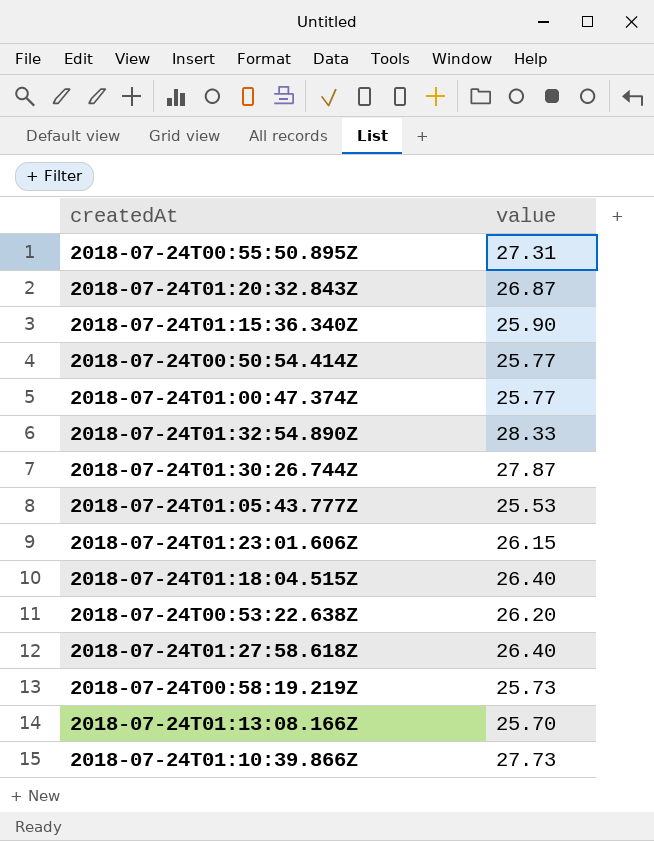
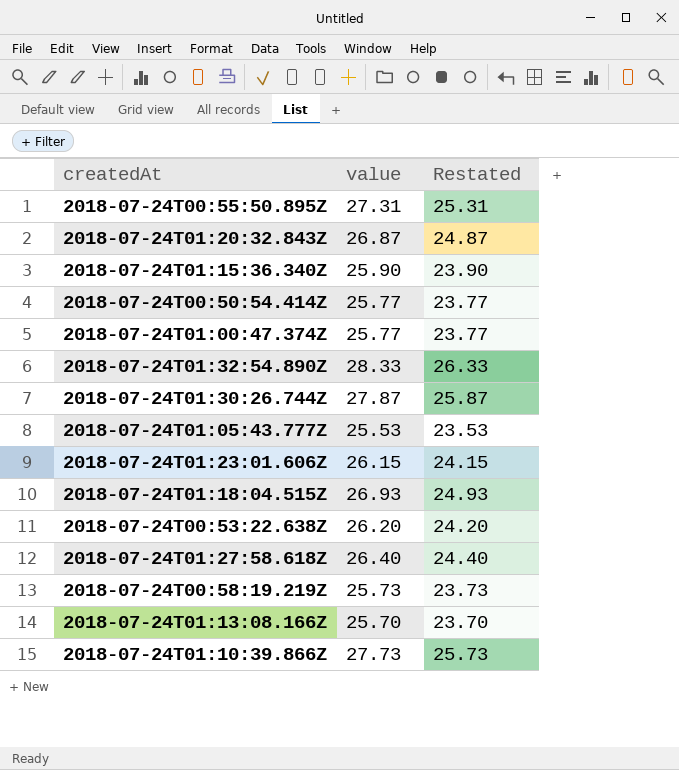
column Restated | formula: none -> [value] - 2
2018-07-24T01:18:04.515Z | value: 26.40 -> 26.93

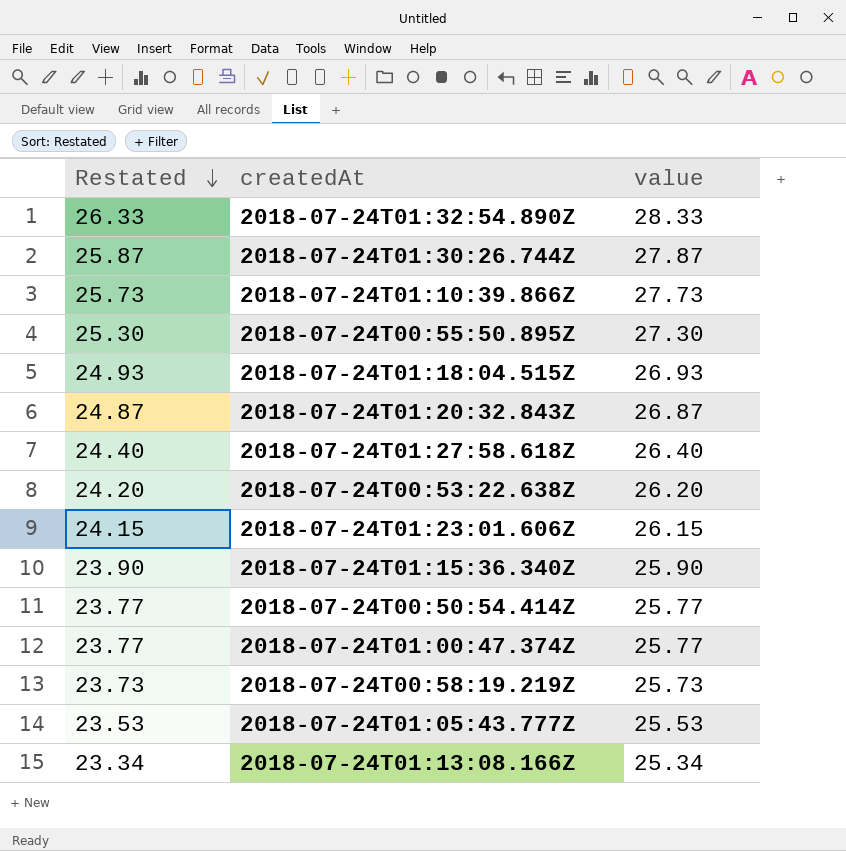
row order: none -> Restated descending
column Restated | position: 3 -> 1
2018-07-24T00:55:50.895Z | Restated: 25.31 -> 25.30
2018-07-24T00:55:50.895Z | value: 27.31 -> 27.30
2018-07-24T01:13:08.166Z | Restated: 23.70 -> 23.34
2018-07-24T01:13:08.166Z | value: 25.70 -> 25.34

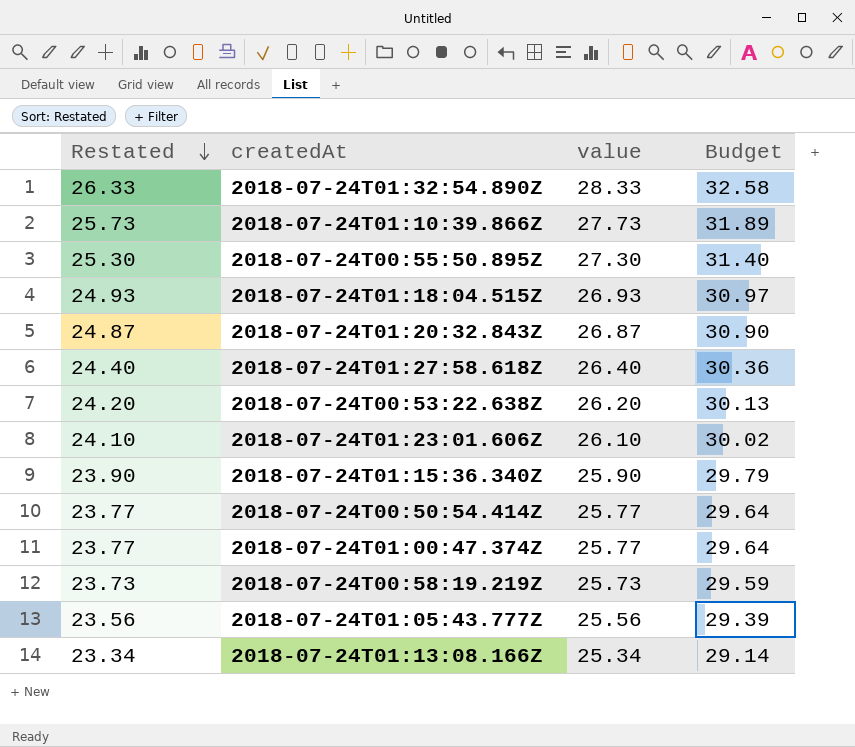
column Budget | formula: none -> [value] * 1.15
row 2018-07-24T01:30:26.744Z: 25.87 | 27.87 -> none
2018-07-24T01:23:01.606Z | Restated: 24.15 -> 24.10
2018-07-24T01:23:01.606Z | value: 26.15 -> 26.10
2018-07-24T01:05:43.777Z | Restated: 23.53 -> 23.56
2018-07-24T01:05:43.777Z | value: 25.53 -> 25.56

